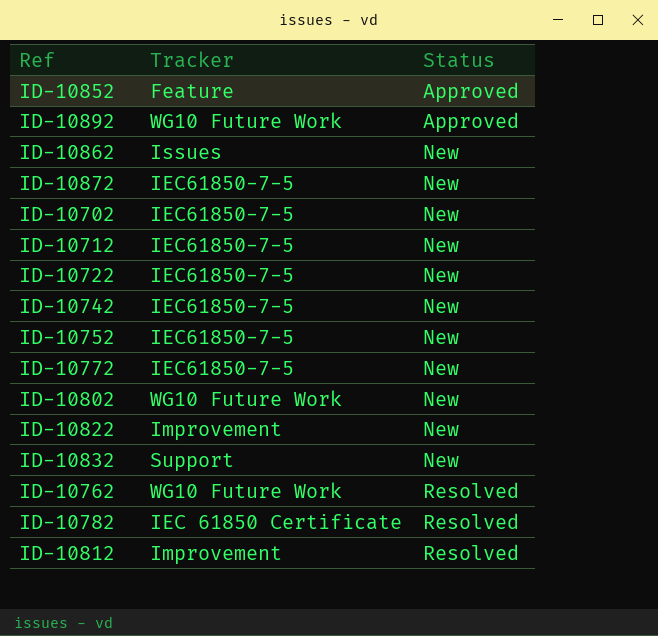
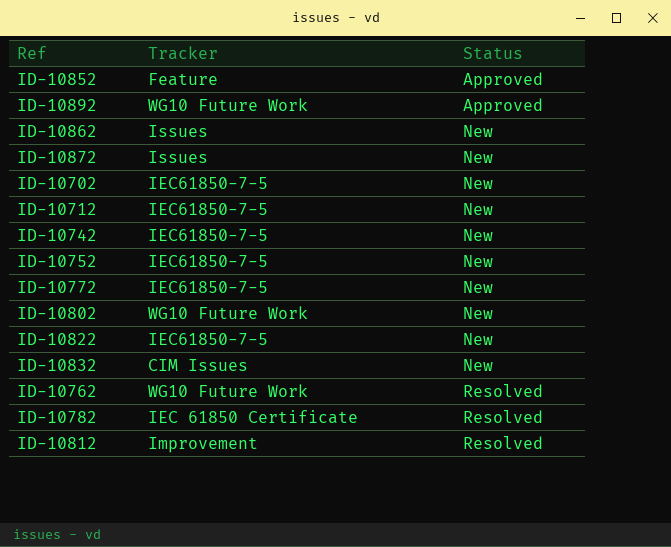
row ID-10722: IEC61850-7-5 | New -> none
ID-10872 | Tracker: IEC61850-7-5 -> Issues
ID-10822 | Tracker: Improvement -> IEC61850-7-5
ID-10832 | Tracker: Support -> CIM Issues

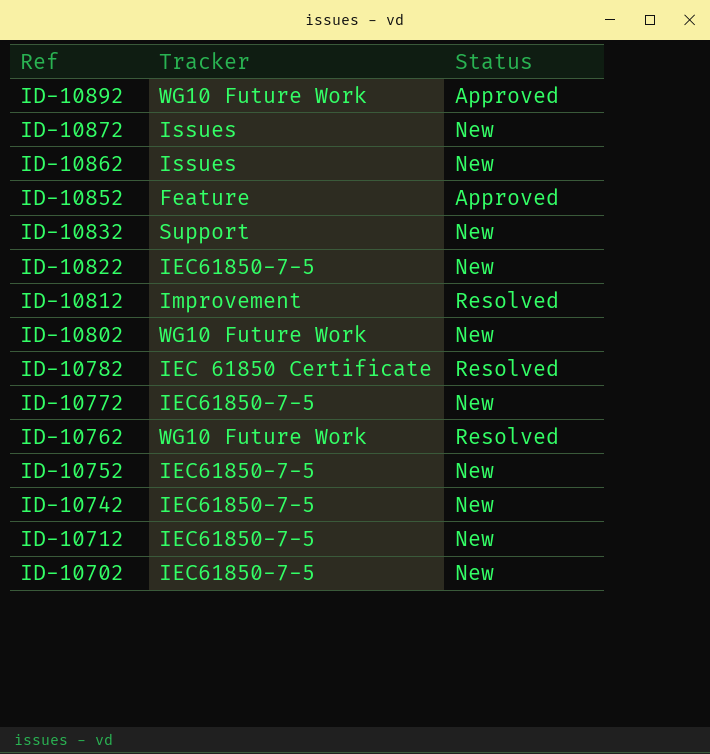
row order: Status ascending -> Ref descending
ID-10832 | Tracker: CIM Issues -> Support

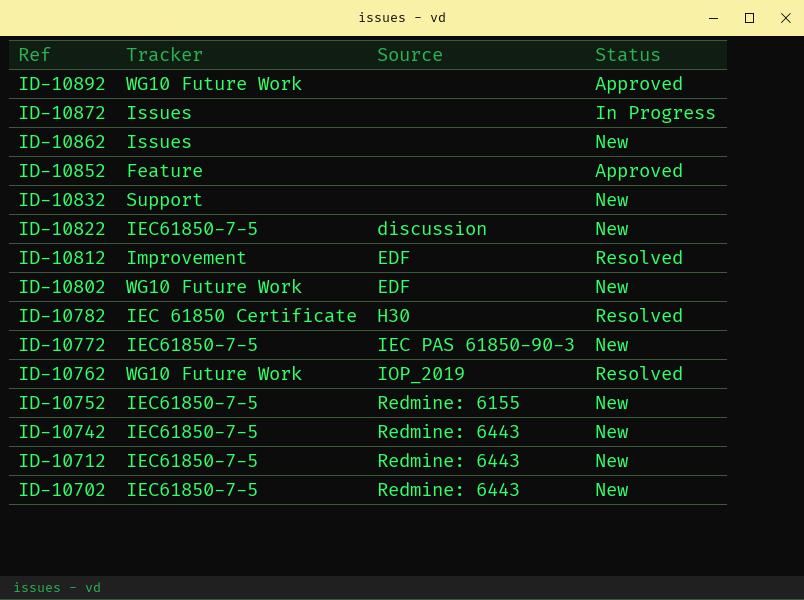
column Source | position: none -> 3
ID-10872 | Status: New -> In Progress

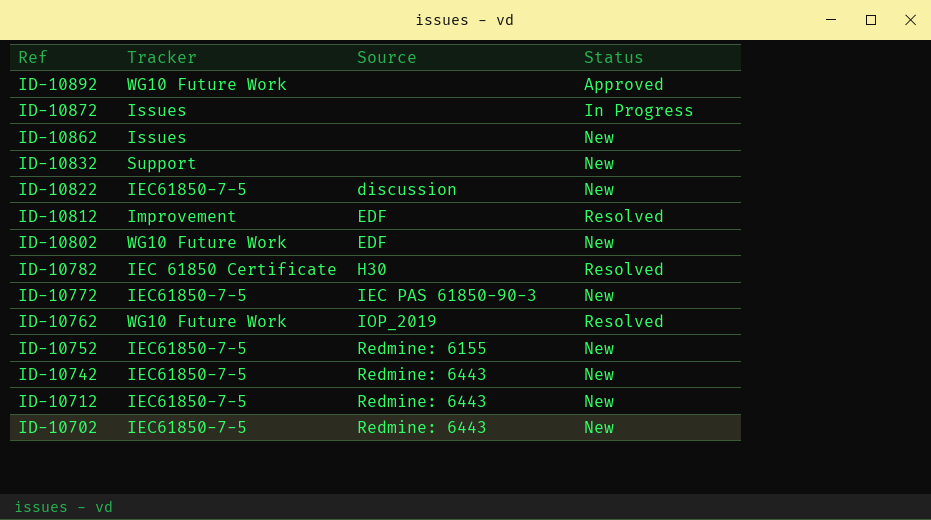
row ID-10852: Feature | none | Approved -> none

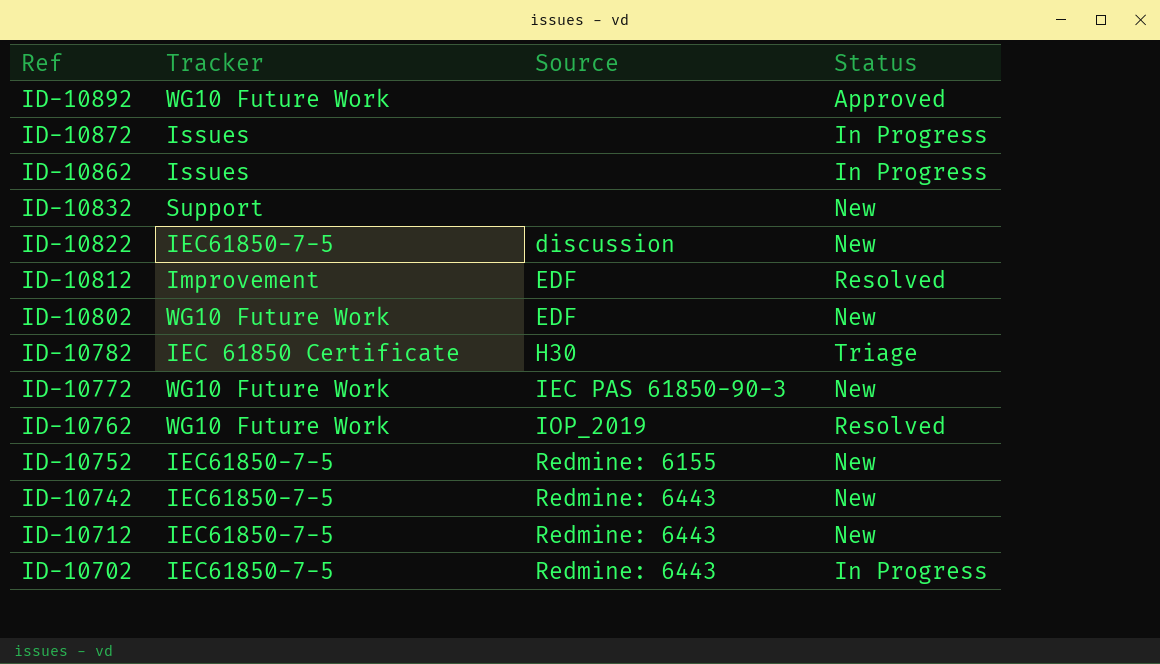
ID-10862 | Status: New -> In Progress
ID-10782 | Status: Resolved -> Triage
ID-10772 | Tracker: IEC61850-7-5 -> WG10 Future Work
ID-10702 | Status: New -> In Progress

